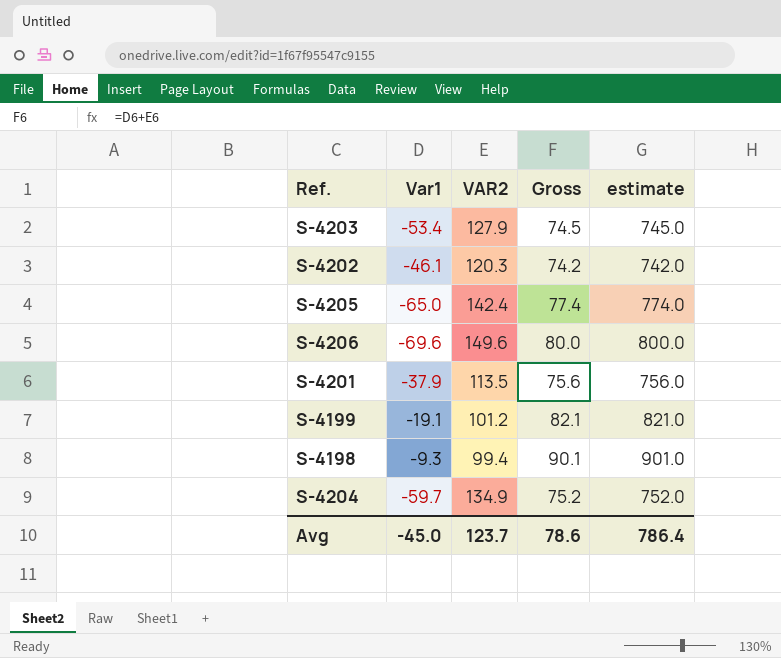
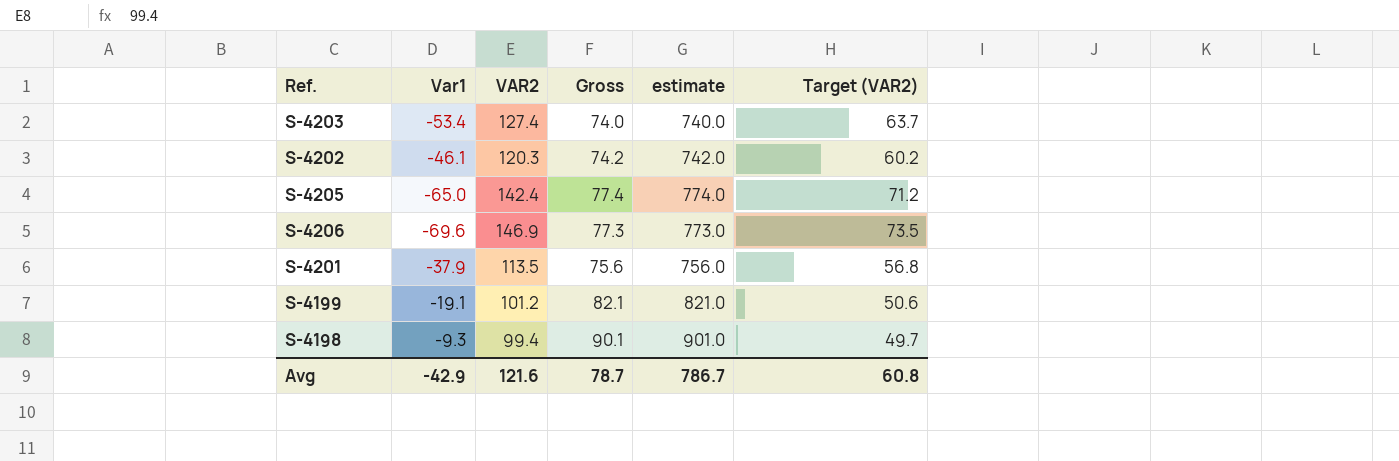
column Target (VAR2) | formula: none -> [VAR2] * 0.5
row S-4204: -59.7 | 134.9 | 75.2 | 752.0 -> none
S-4203 | VAR2: 127.9 -> 127.4
S-4203 | Gross: 74.5 -> 74.0
S-4203 | estimate: 745.0 -> 740.0
S-4206 | VAR2: 149.6 -> 146.9
S-4206 | Gross: 80.0 -> 77.3
S-4206 | estimate: 800.0 -> 773.0
Avg | Var1: -45.0 -> -42.9
Avg | VAR2: 123.7 -> 121.6
Avg | Gross: 78.6 -> 78.7
Avg | estimate: 786.4 -> 786.7

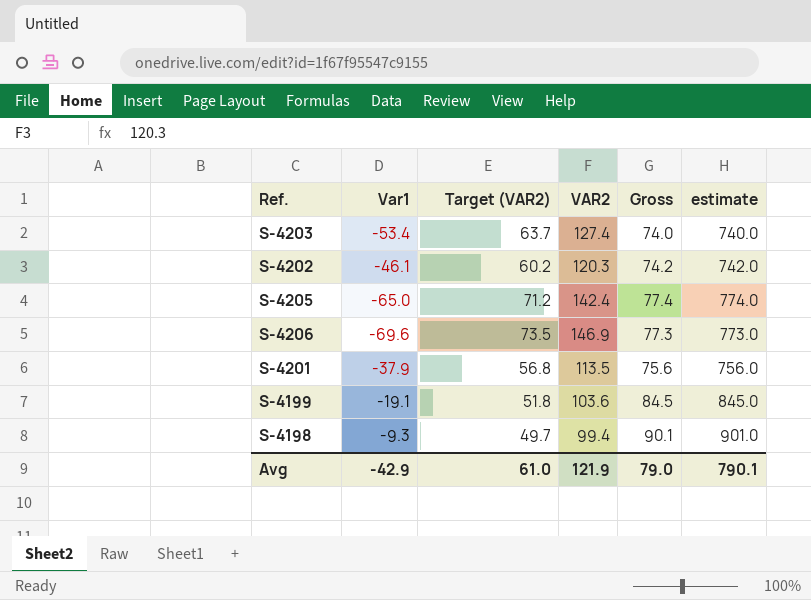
column Target (VAR2) | position: 6 -> 3
S-4199 | Target (VAR2): 50.6 -> 51.8
S-4199 | VAR2: 101.2 -> 103.6
S-4199 | Gross: 82.1 -> 84.5
S-4199 | estimate: 821.0 -> 845.0
Avg | Target (VAR2): 60.8 -> 61.0
Avg | VAR2: 121.6 -> 121.9
Avg | Gross: 78.7 -> 79.0
Avg | estimate: 786.7 -> 790.1

